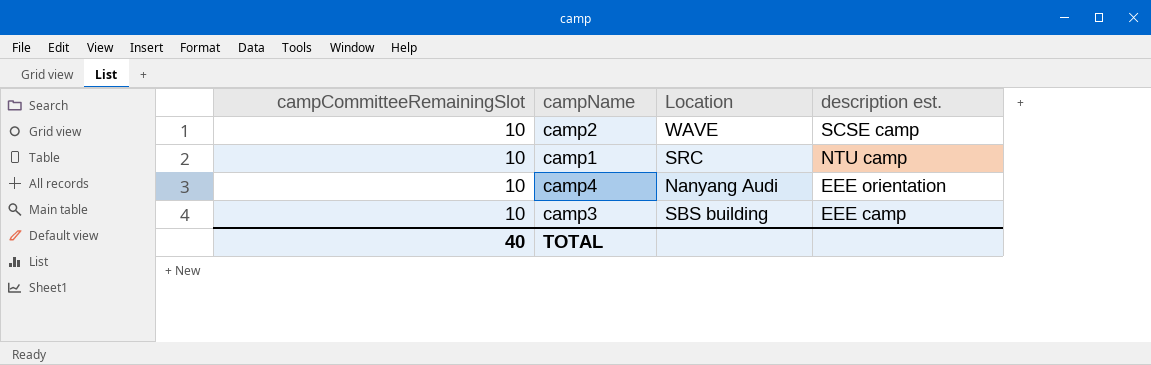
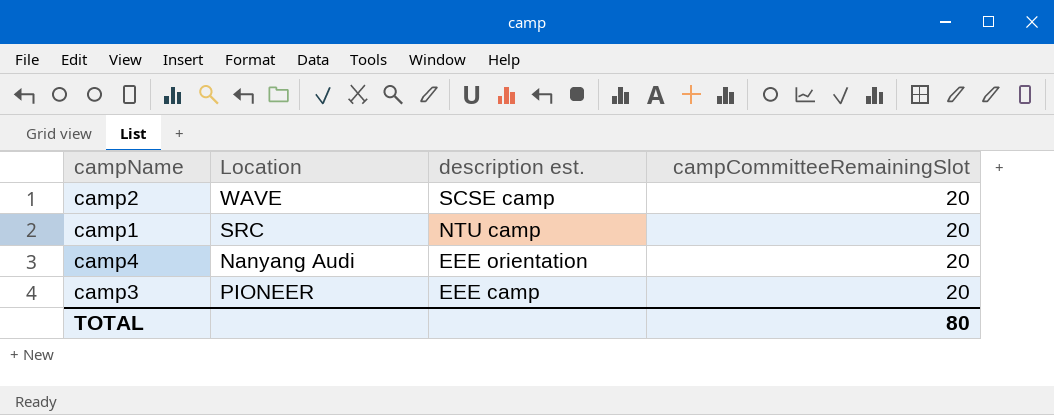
column campCommitteeRemainingSlot | position: 1 -> 4
camp2 | campCommitteeRemainingSlot: 10 -> 20
camp1 | campCommitteeRemainingSlot: 10 -> 20
camp4 | campCommitteeRemainingSlot: 10 -> 20
camp3 | Location: SBS building -> PIONEER
camp3 | campCommitteeRemainingSlot: 10 -> 20
TOTAL | campCommitteeRemainingSlot: 40 -> 80

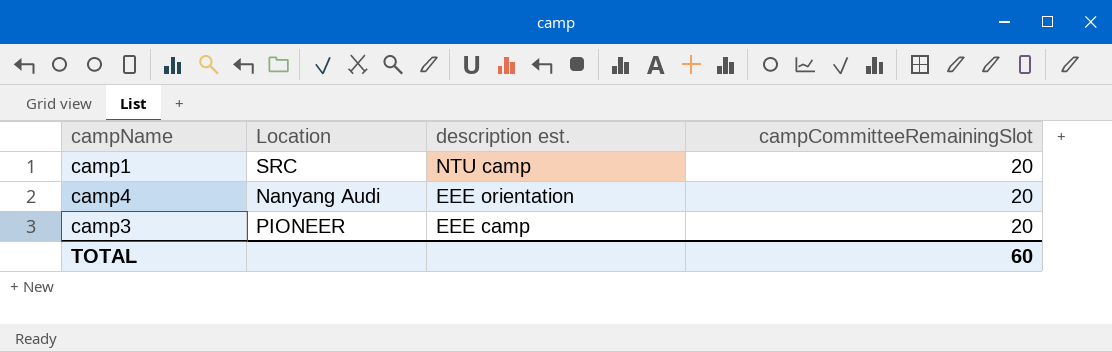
row camp2: WAVE | SCSE camp | 20 -> none
TOTAL | campCommitteeRemainingSlot: 80 -> 60

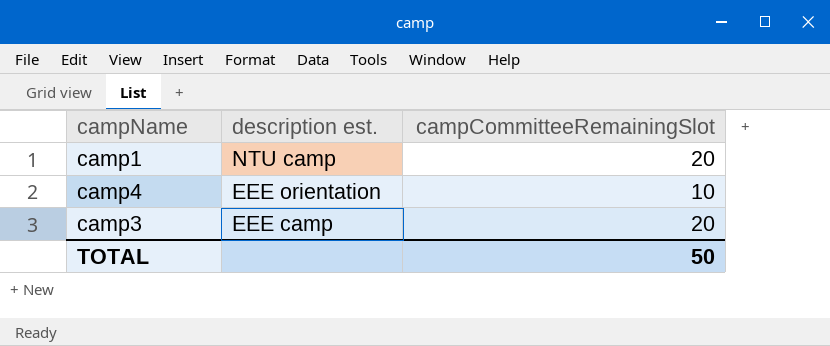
column Location | position: 2 -> none
camp4 | campCommitteeRemainingSlot: 20 -> 10
TOTAL | campCommitteeRemainingSlot: 60 -> 50

